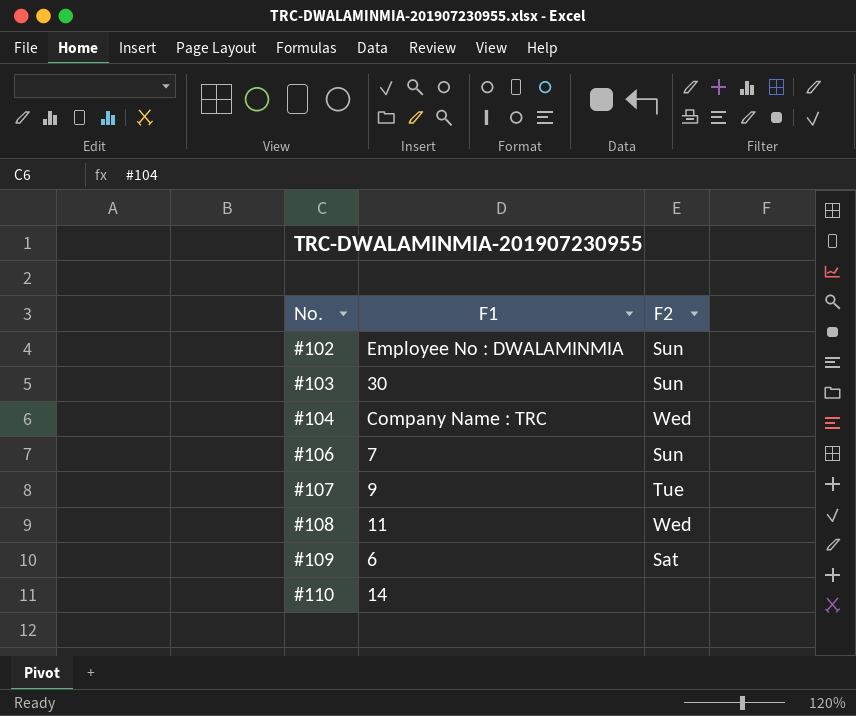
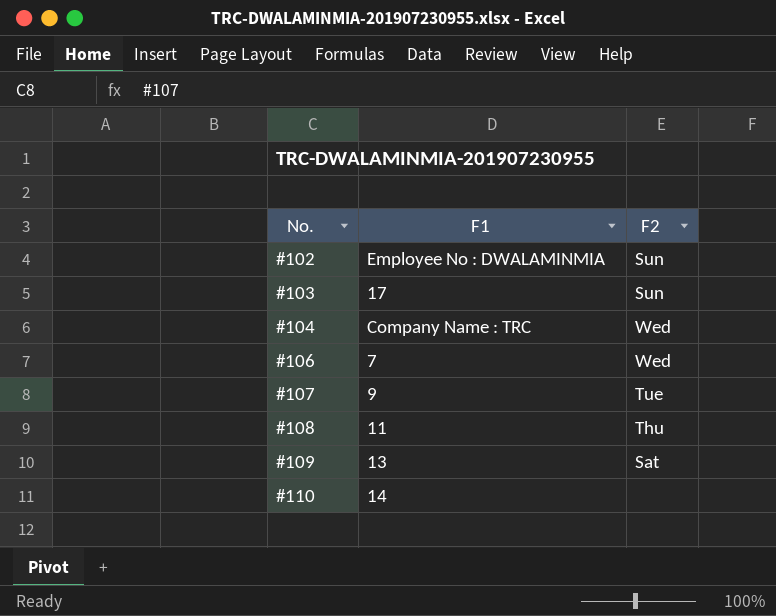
#103 | F1: 30 -> 17
#106 | F2: Sun -> Wed
#108 | F2: Wed -> Thu
#109 | F1: 6 -> 13

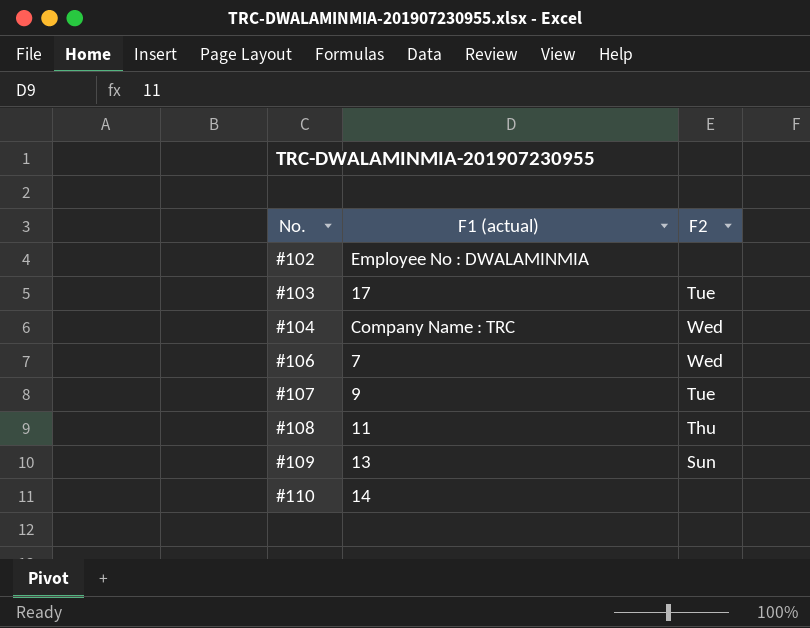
column name: F1 -> F1 (actual)
#102 | F2: Sun -> none
#103 | F2: Sun -> Tue
#109 | F2: Sat -> Sun

